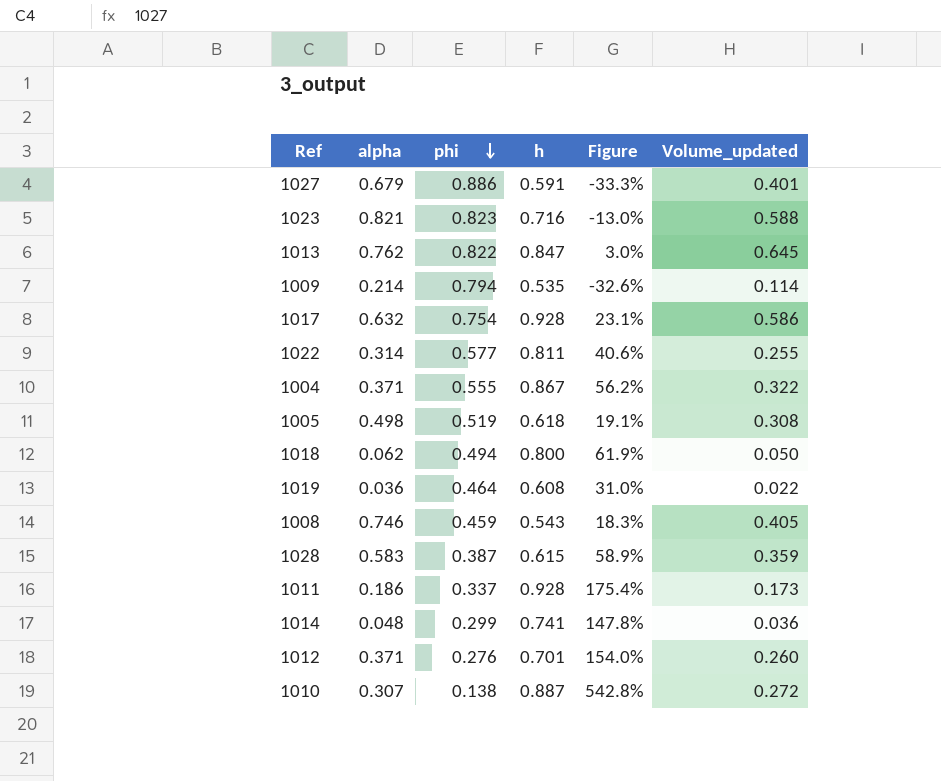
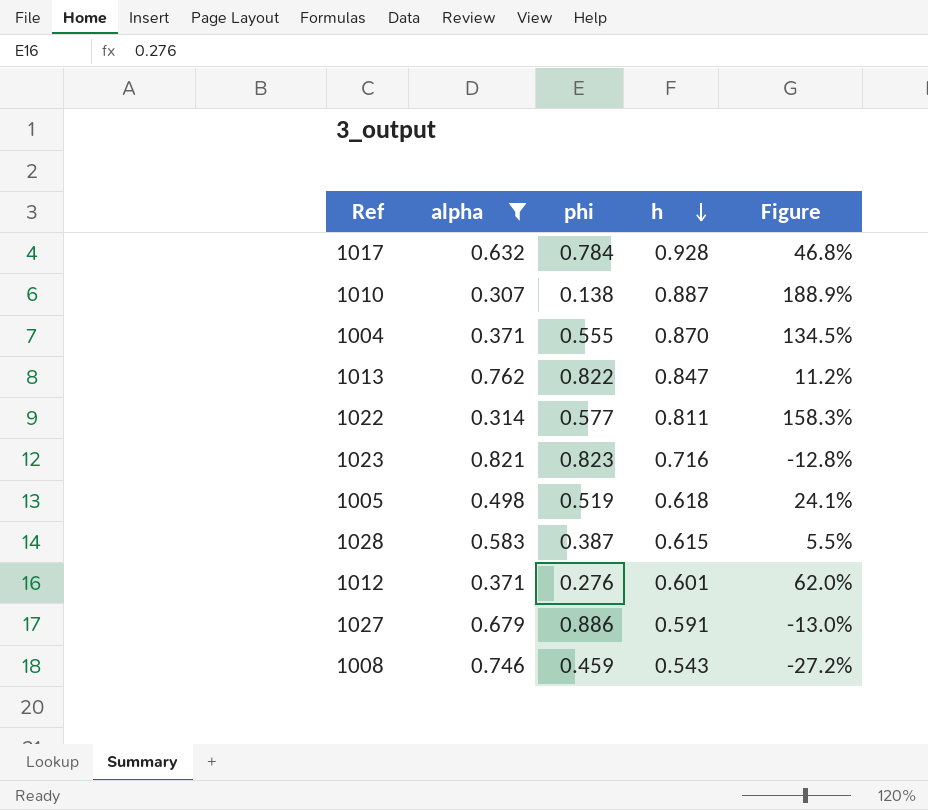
filter: none -> alpha >= 0.307
row order: phi descending -> h descending
column Volume_updated | formula: [alpha] * [h] -> none
column Figure | formula: ([h] - [phi]) / [phi] -> ([h] - [alpha]) / [alpha]
1017 | phi: 0.754 -> 0.784
1004 | h: 0.867 -> 0.870
1012 | h: 0.701 -> 0.601

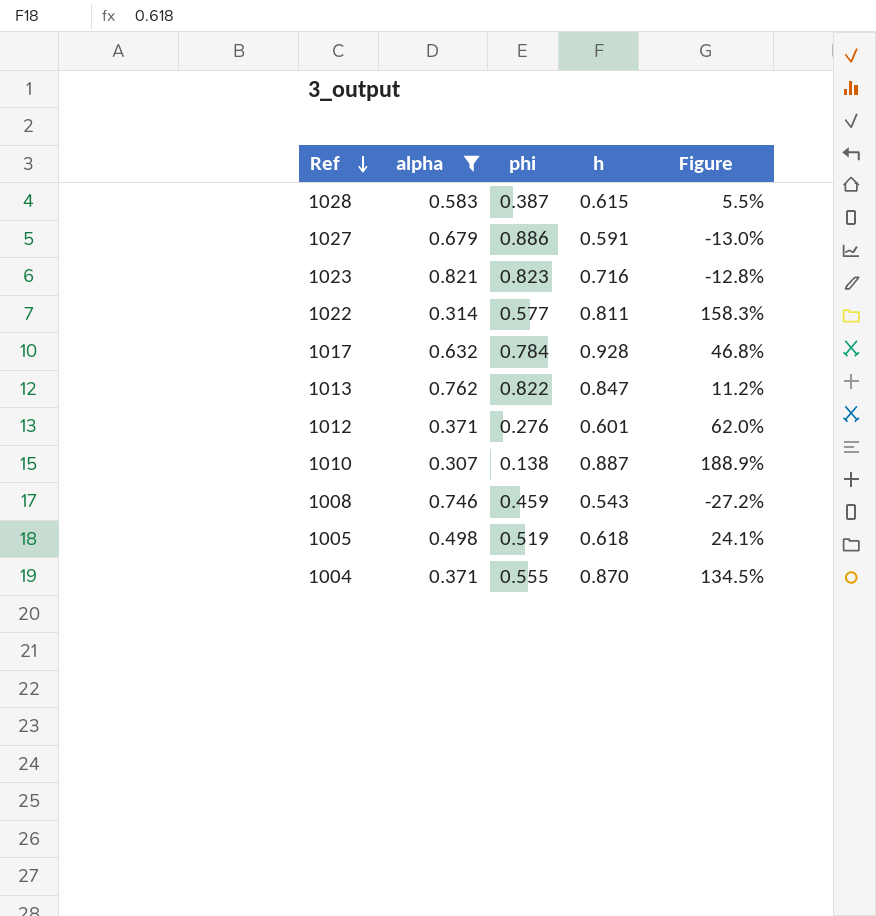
row order: h descending -> Ref descending

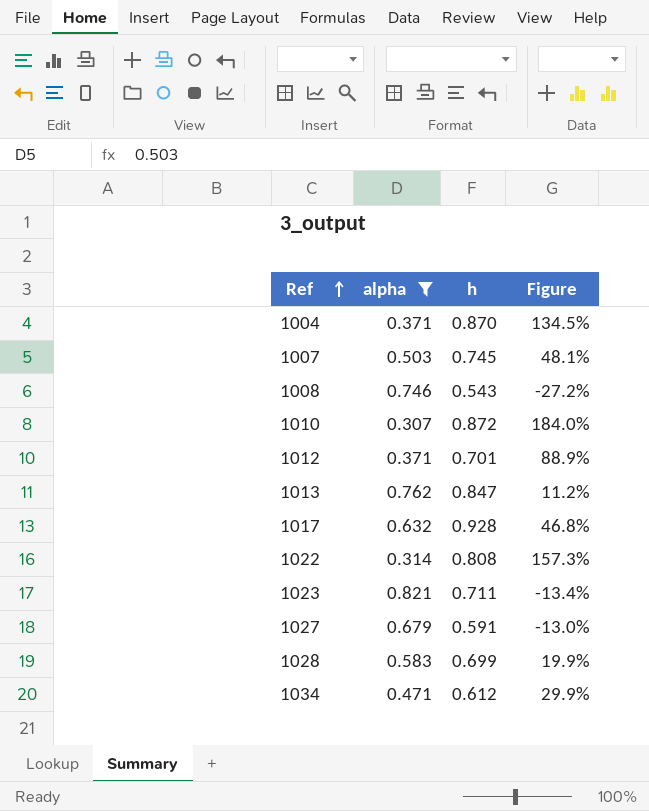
row order: Ref descending -> Ref ascending
column phi | position: 3 -> none
row 1005: 0.498 | 0.519 | 0.618 | 24.1% -> none
row 1007: none -> 0.503 | 0.745 | 48.1%
1010 | h: 0.887 -> 0.872
1010 | Figure: 188.9% -> 184.0%
1012 | h: 0.601 -> 0.701
1012 | Figure: 62.0% -> 88.9%
1022 | h: 0.811 -> 0.808
1022 | Figure: 158.3% -> 157.3%
1023 | h: 0.716 -> 0.711
1023 | Figure: -12.8% -> -13.4%
1028 | h: 0.615 -> 0.699
1028 | Figure: 5.5% -> 19.9%
row 1034: none -> 0.471 | 0.612 | 29.9%

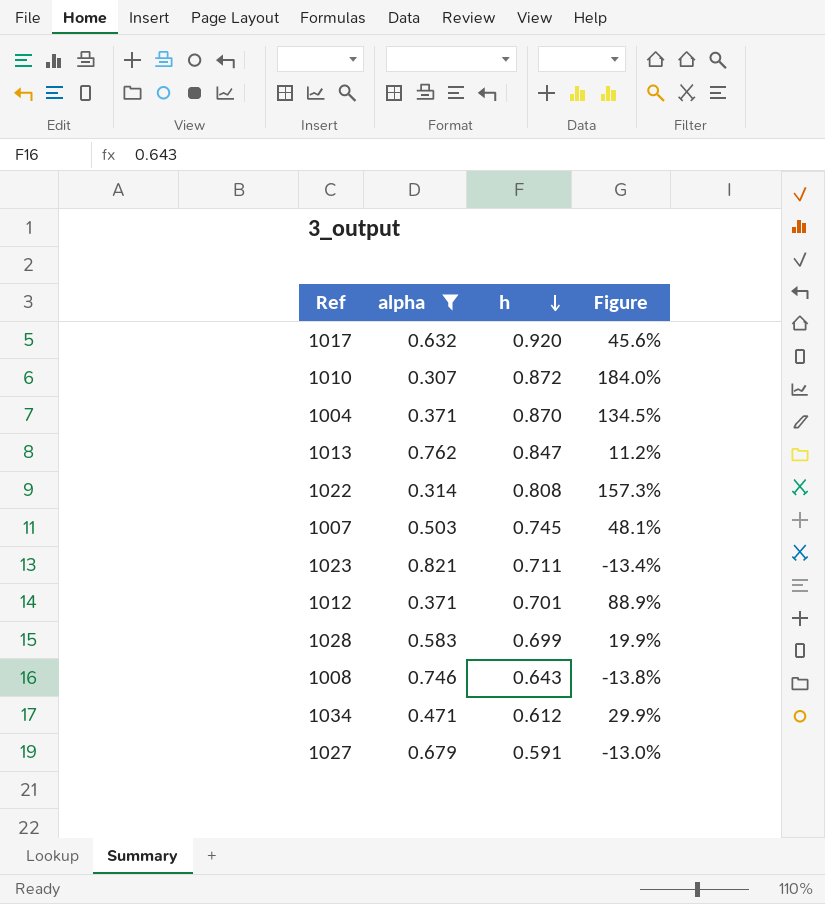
row order: Ref ascending -> h descending
1017 | h: 0.928 -> 0.920
1017 | Figure: 46.8% -> 45.6%
1008 | h: 0.543 -> 0.643
1008 | Figure: -27.2% -> -13.8%

